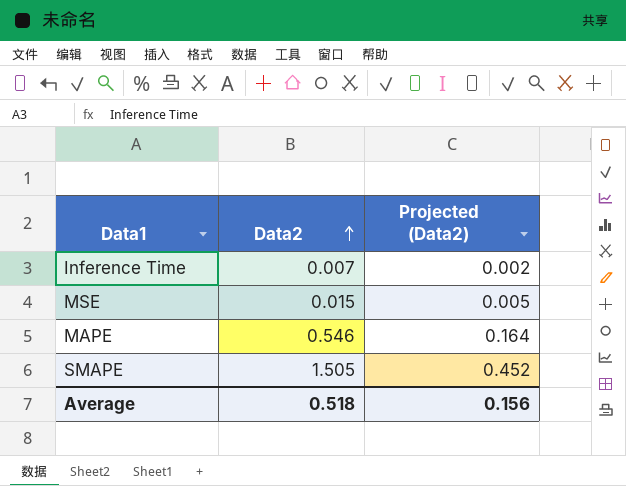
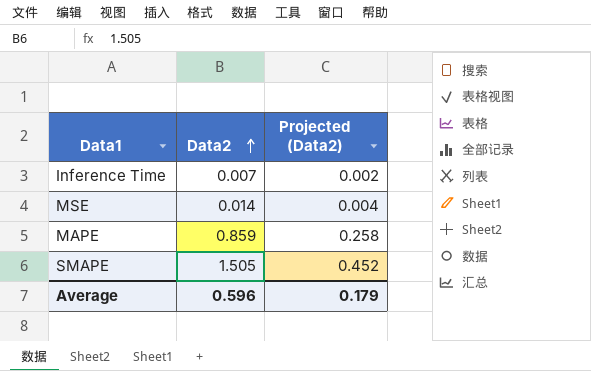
MSE | Data2: 0.015 -> 0.014
MSE | Projected (Data2): 0.005 -> 0.004
MAPE | Data2: 0.546 -> 0.859
MAPE | Projected (Data2): 0.164 -> 0.258
Average | Data2: 0.518 -> 0.596
Average | Projected (Data2): 0.156 -> 0.179

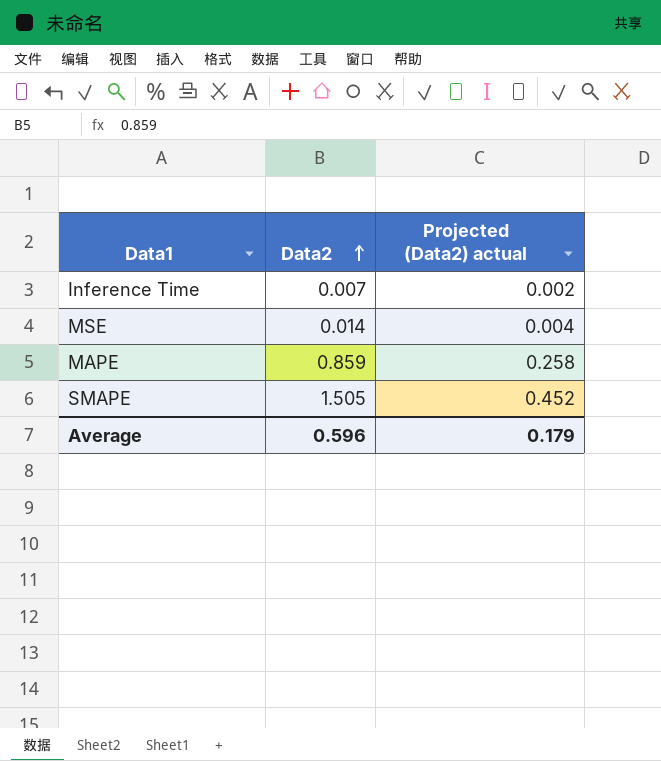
column name: Projected (Data2) -> Projected (Data2) actual

